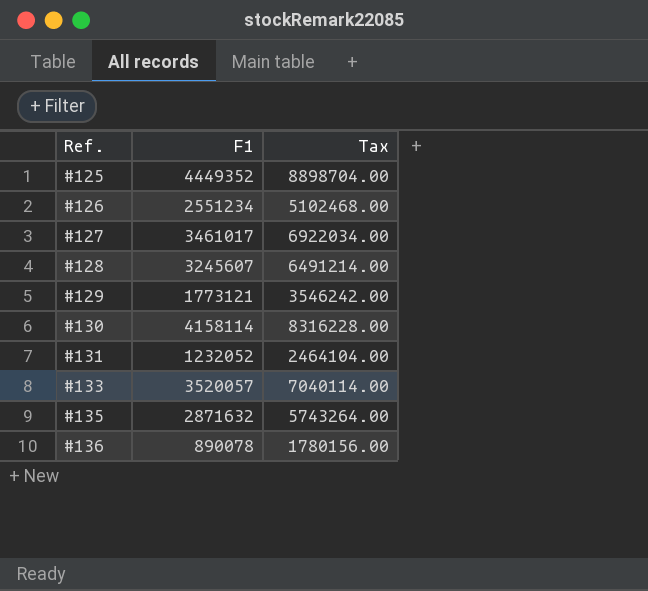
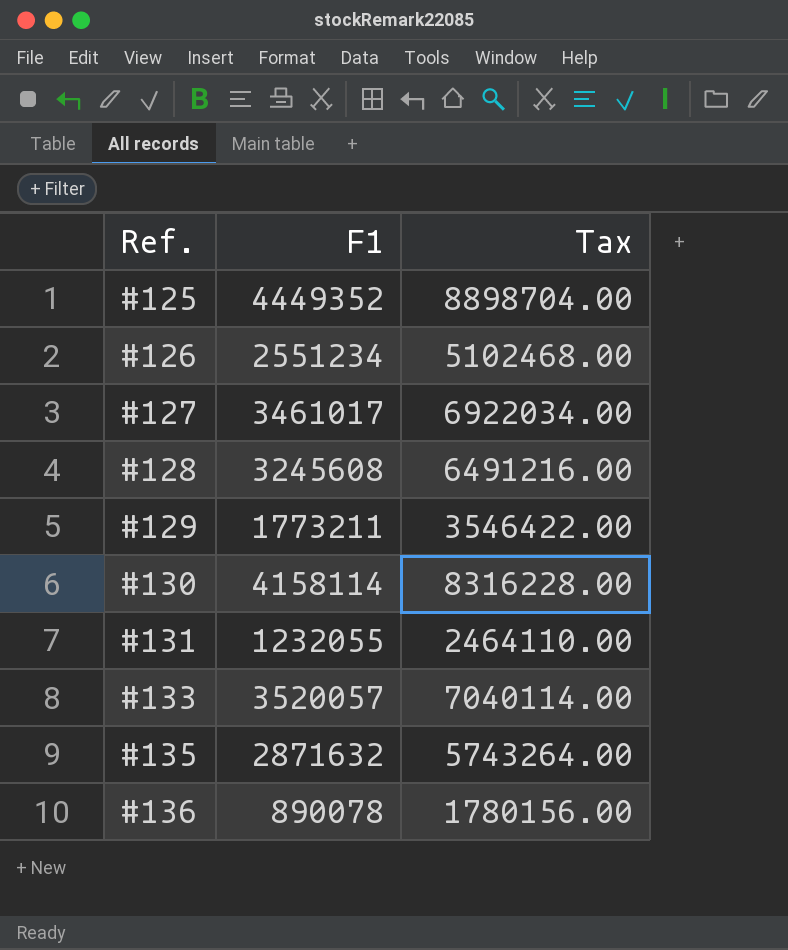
#128 | F1: 3245607 -> 3245608
#128 | Tax: 6491214.00 -> 6491216.00
#129 | F1: 1773121 -> 1773211
#129 | Tax: 3546242.00 -> 3546422.00
#131 | F1: 1232052 -> 1232055
#131 | Tax: 2464104.00 -> 2464110.00

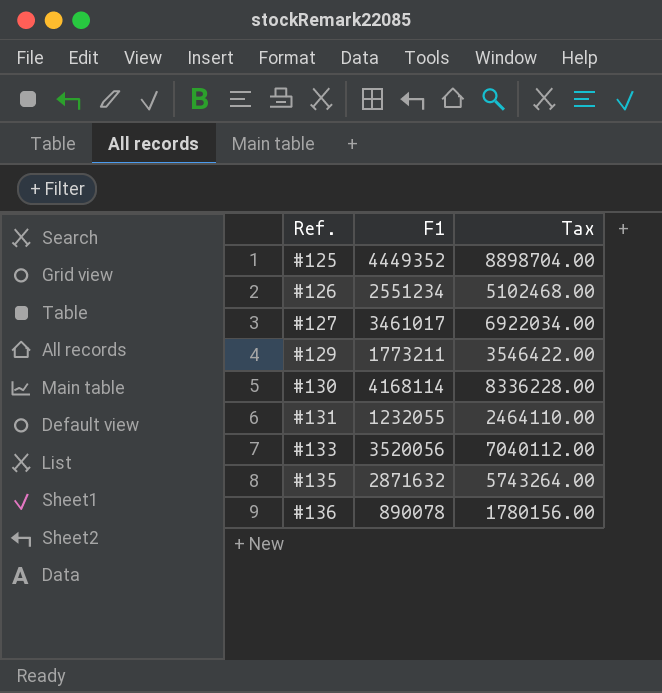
row #128: 3245608 | 6491216.00 -> none
#130 | F1: 4158114 -> 4168114
#130 | Tax: 8316228.00 -> 8336228.00
#133 | F1: 3520057 -> 3520056
#133 | Tax: 7040114.00 -> 7040112.00

